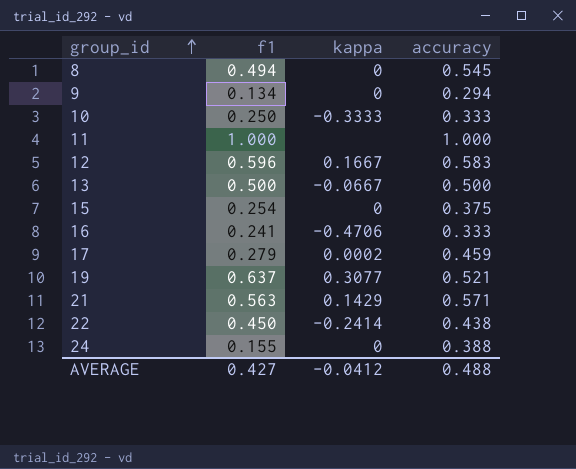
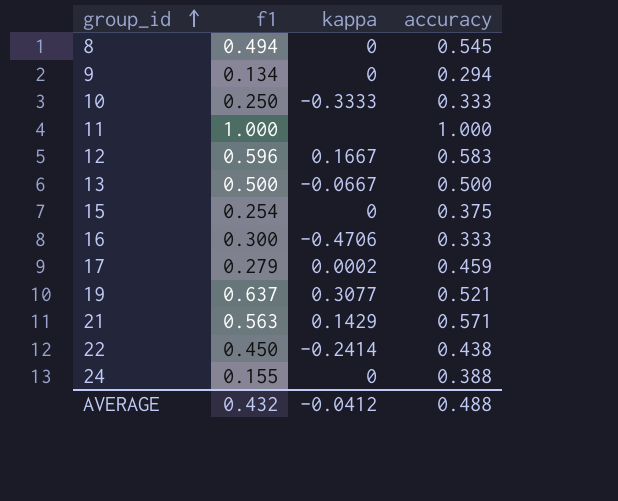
16 | f1: 0.241 -> 0.300
AVERAGE | f1: 0.427 -> 0.432

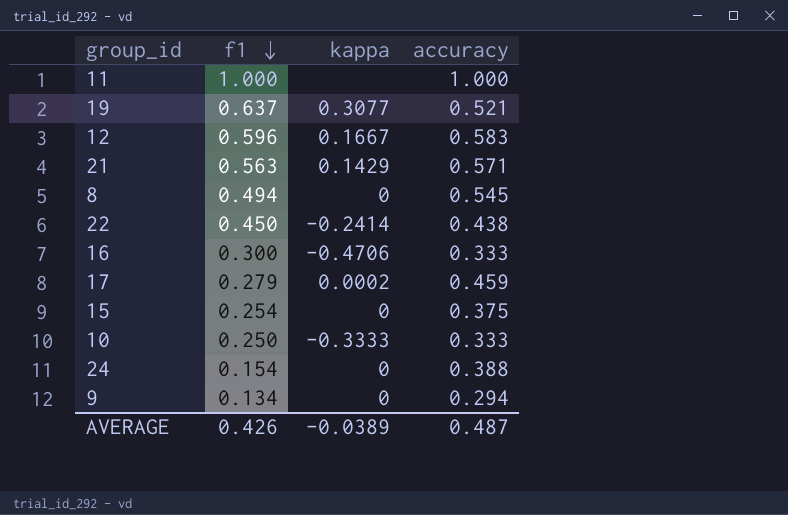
row order: group_id ascending -> f1 descending
row 13: 0.500 | -0.0667 | 0.500 -> none
24 | f1: 0.155 -> 0.154
AVERAGE | f1: 0.432 -> 0.426
AVERAGE | kappa: -0.0412 -> -0.0389
AVERAGE | accuracy: 0.488 -> 0.487

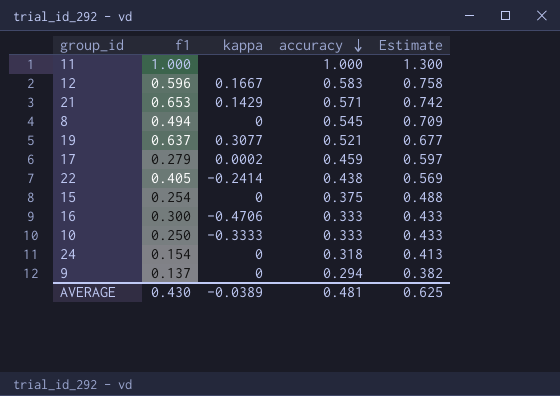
row order: f1 descending -> accuracy descending
column Estimate | formula: none -> [accuracy] * 1.3
21 | f1: 0.563 -> 0.653
22 | f1: 0.450 -> 0.405
24 | accuracy: 0.388 -> 0.318
9 | f1: 0.134 -> 0.137
AVERAGE | f1: 0.426 -> 0.430
AVERAGE | accuracy: 0.487 -> 0.481

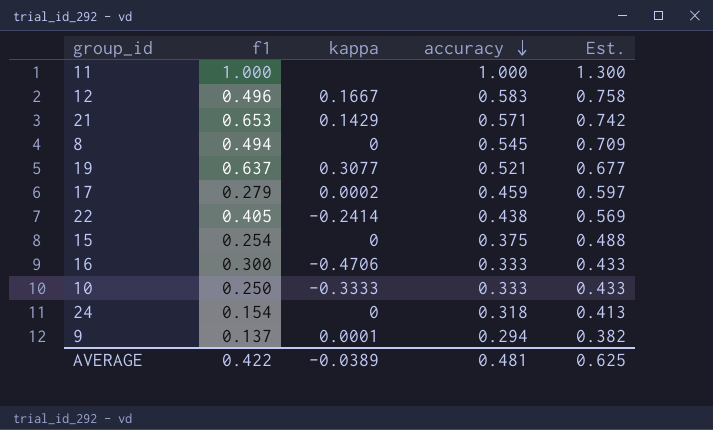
column name: Estimate -> Est.
12 | f1: 0.596 -> 0.496
9 | kappa: 0 -> 0.0001
AVERAGE | f1: 0.430 -> 0.422

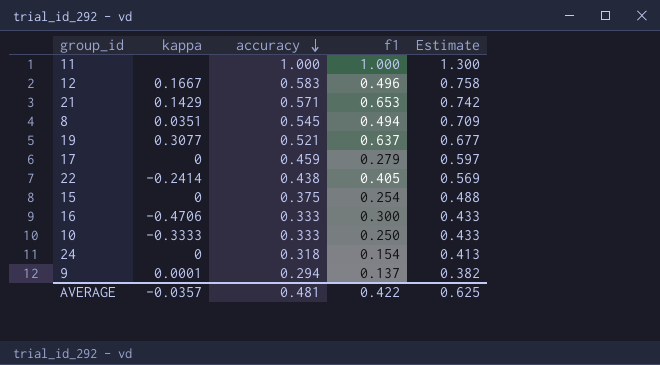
column f1 | position: 2 -> 4
column name: Est. -> Estimate
8 | kappa: 0 -> 0.0351
17 | kappa: 0.0002 -> 0
AVERAGE | kappa: -0.0389 -> -0.0357

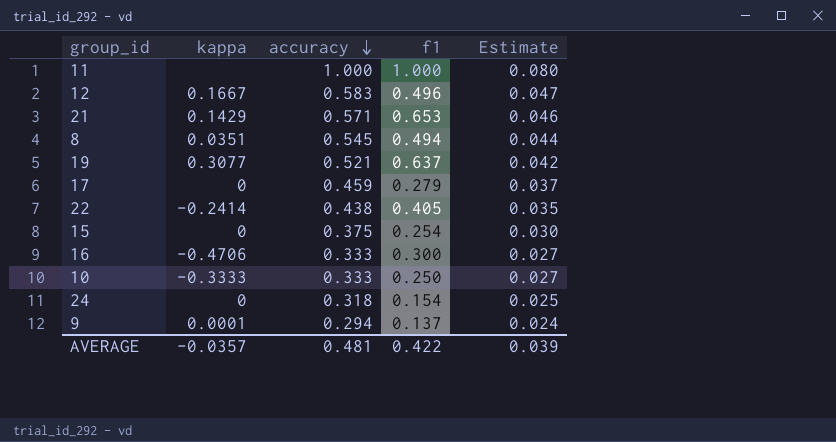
column Estimate | formula: [accuracy] * 1.3 -> [accuracy] * 0.08
AVERAGE | Estimate: 0.625 -> 0.039

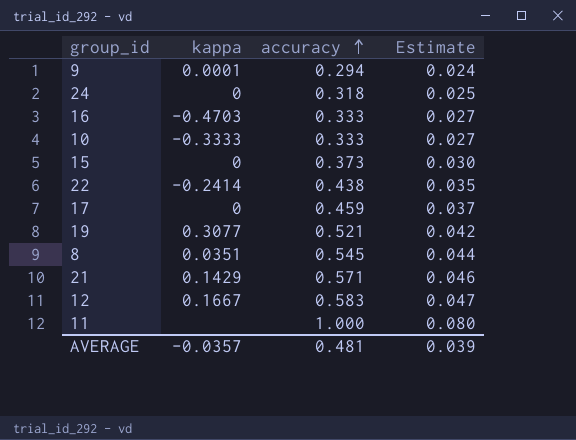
row order: accuracy descending -> accuracy ascending
column f1 | position: 4 -> none
16 | kappa: -0.4706 -> -0.4703
15 | accuracy: 0.375 -> 0.373

